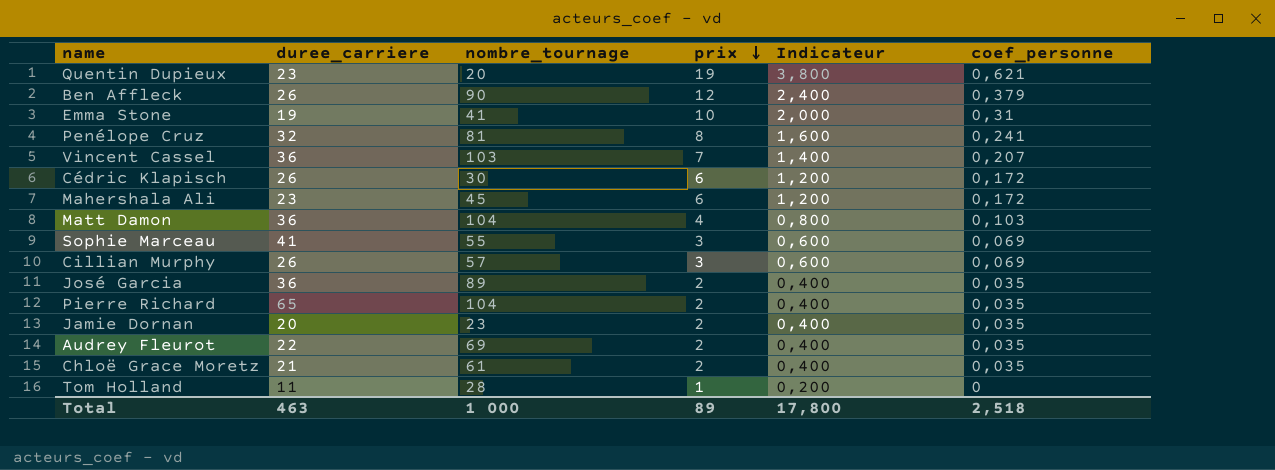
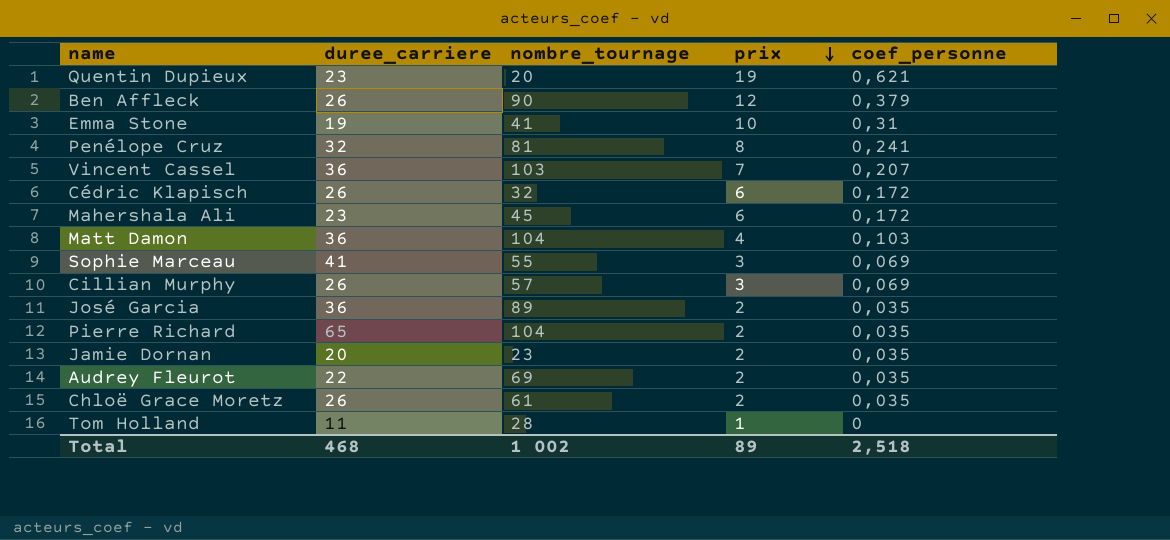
column Indicateur | formula: [prix] * 0,2 -> none
Cédric Klapisch | nombre_tournage: 30 -> 32
Chloë Grace Moretz | duree_carriere: 21 -> 26
Total | duree_carriere: 463 -> 468
Total | nombre_tournage: 1 000 -> 1 002

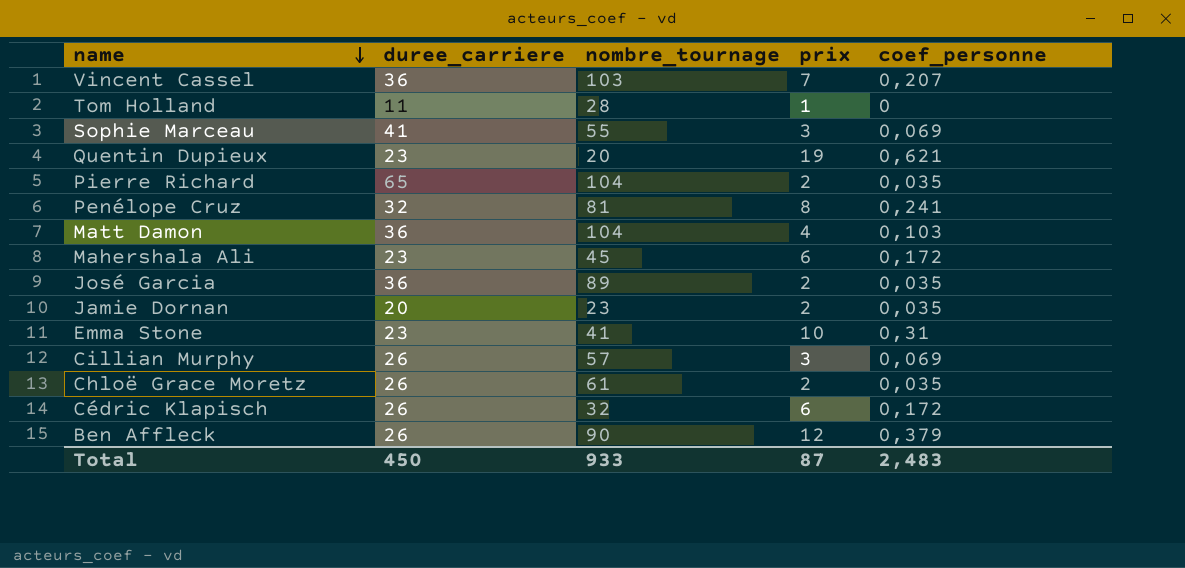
row order: prix descending -> name descending
row Audrey Fleurot: 22 | 69 | 2 | 0,035 -> none
Emma Stone | duree_carriere: 19 -> 23
Total | duree_carriere: 468 -> 450
Total | nombre_tournage: 1 002 -> 933
Total | prix: 89 -> 87
Total | coef_personne: 2,518 -> 2,483

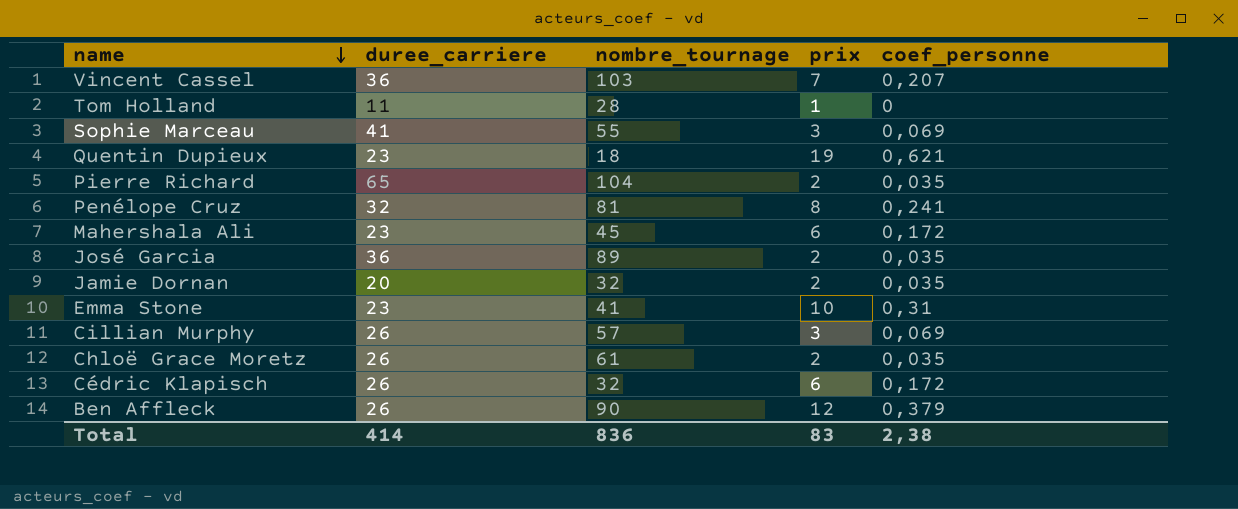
row Matt Damon: 36 | 104 | 4 | 0,103 -> none
Quentin Dupieux | nombre_tournage: 20 -> 18
Jamie Dornan | nombre_tournage: 23 -> 32
Total | duree_carriere: 450 -> 414
Total | nombre_tournage: 933 -> 836
Total | prix: 87 -> 83
Total | coef_personne: 2,483 -> 2,38

